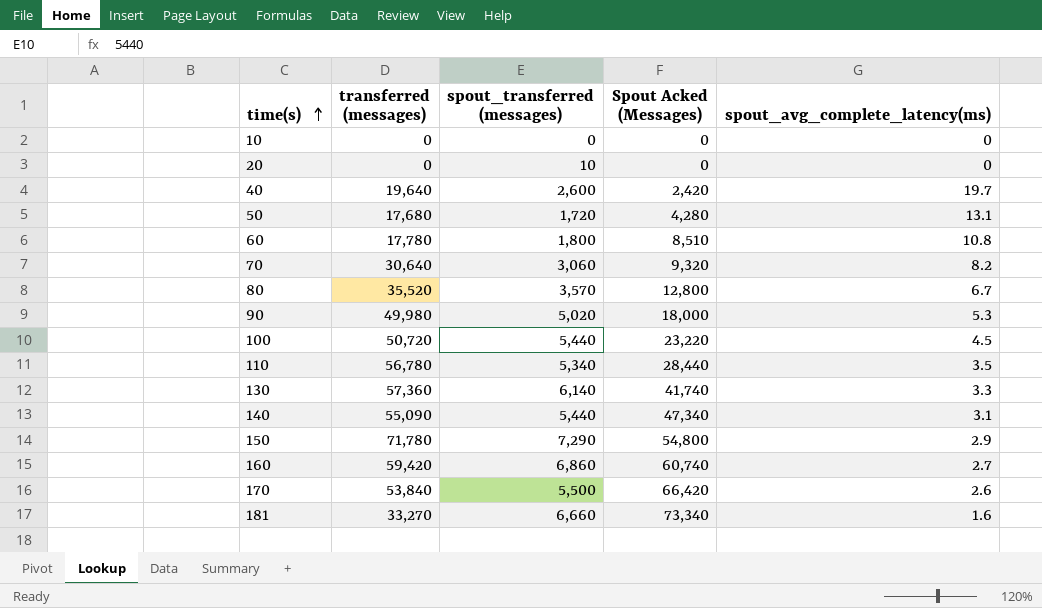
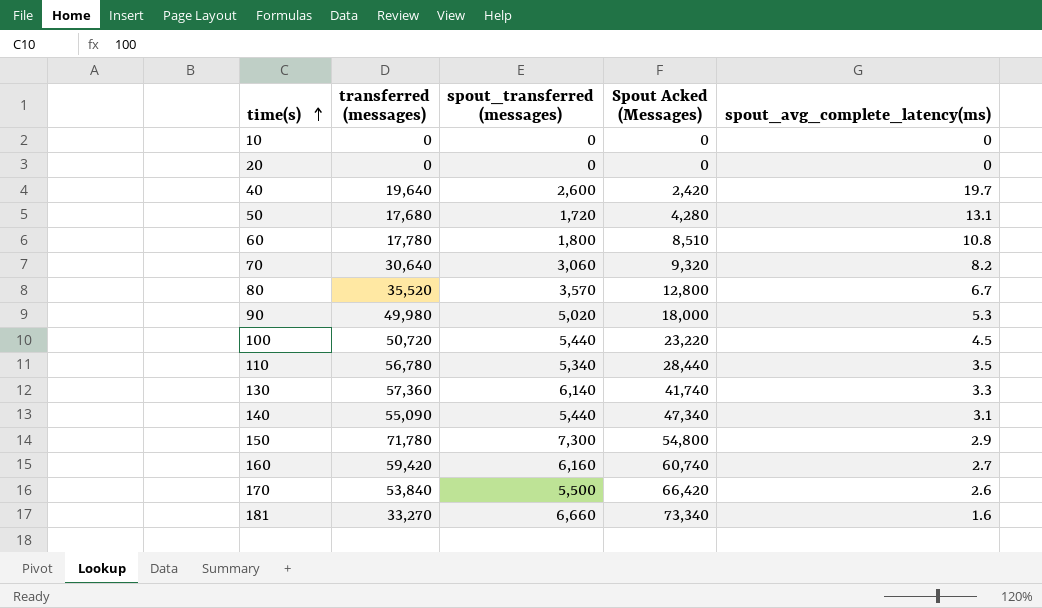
20 | spout_transferred (messages): 10 -> 0
150 | spout_transferred (messages): 7,290 -> 7,300
160 | spout_transferred (messages): 6,860 -> 6,160

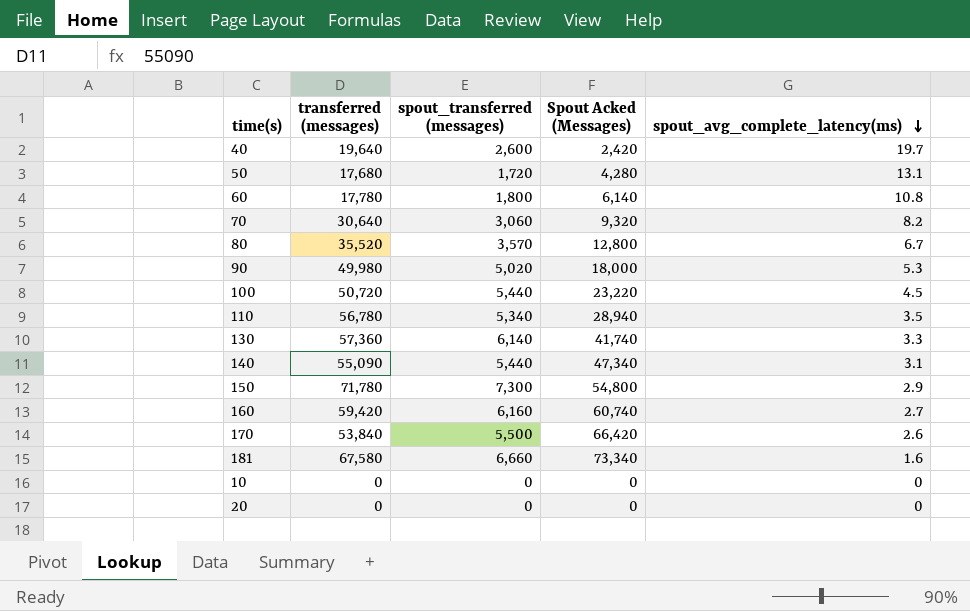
row order: time(s) ascending -> spout_avg_complete_latency(ms) descending
60 | Spout Acked (Messages): 8,510 -> 6,140
110 | Spout Acked (Messages): 28,440 -> 28,940
181 | transferred (messages): 33,270 -> 67,580

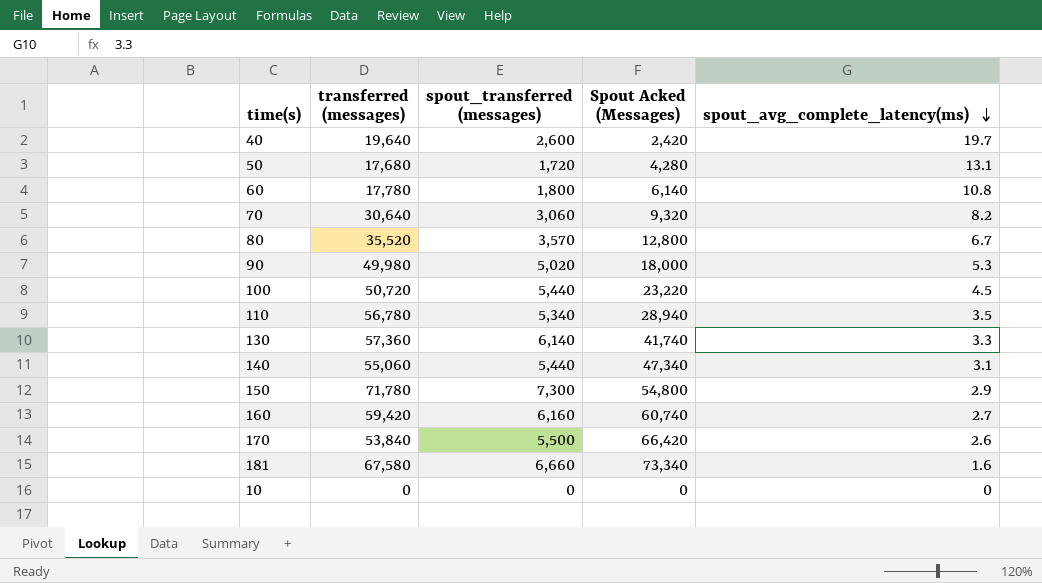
row 20: 0 | 0 | 0 | 0 -> none
140 | transferred (messages): 55,090 -> 55,060

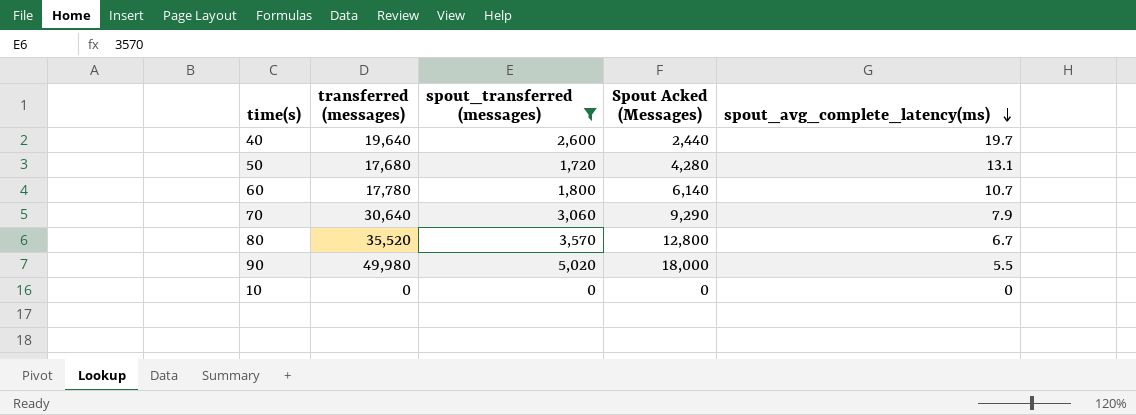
filter: none -> spout_transferred (messages) <= 5,020
40 | Spout Acked (Messages): 2,420 -> 2,440
60 | spout_avg_complete_latency(ms): 10.8 -> 10.7
70 | Spout Acked (Messages): 9,320 -> 9,290
70 | spout_avg_complete_latency(ms): 8.2 -> 7.9
90 | spout_avg_complete_latency(ms): 5.3 -> 5.5

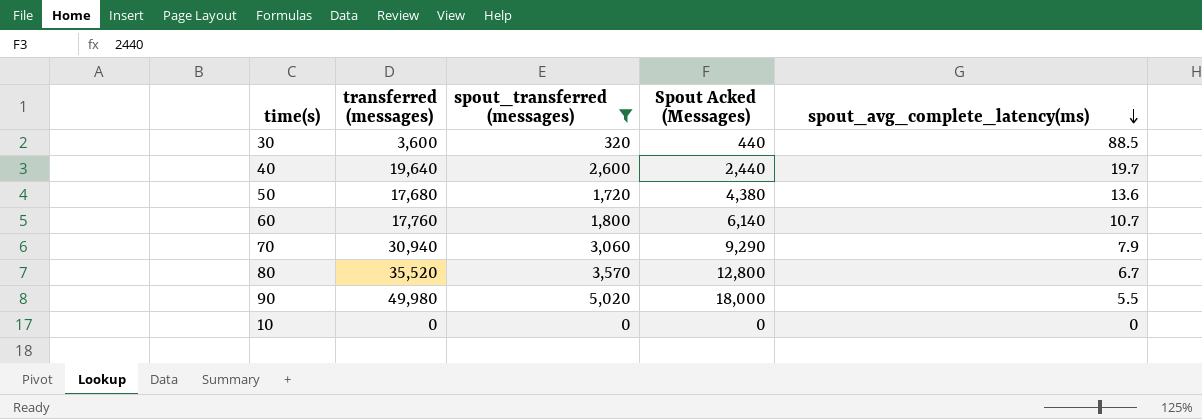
row 30: none -> 3,600 | 320 | 440 | 88.5
50 | Spout Acked (Messages): 4,280 -> 4,380
50 | spout_avg_complete_latency(ms): 13.1 -> 13.6
60 | transferred (messages): 17,780 -> 17,760
70 | transferred (messages): 30,640 -> 30,940

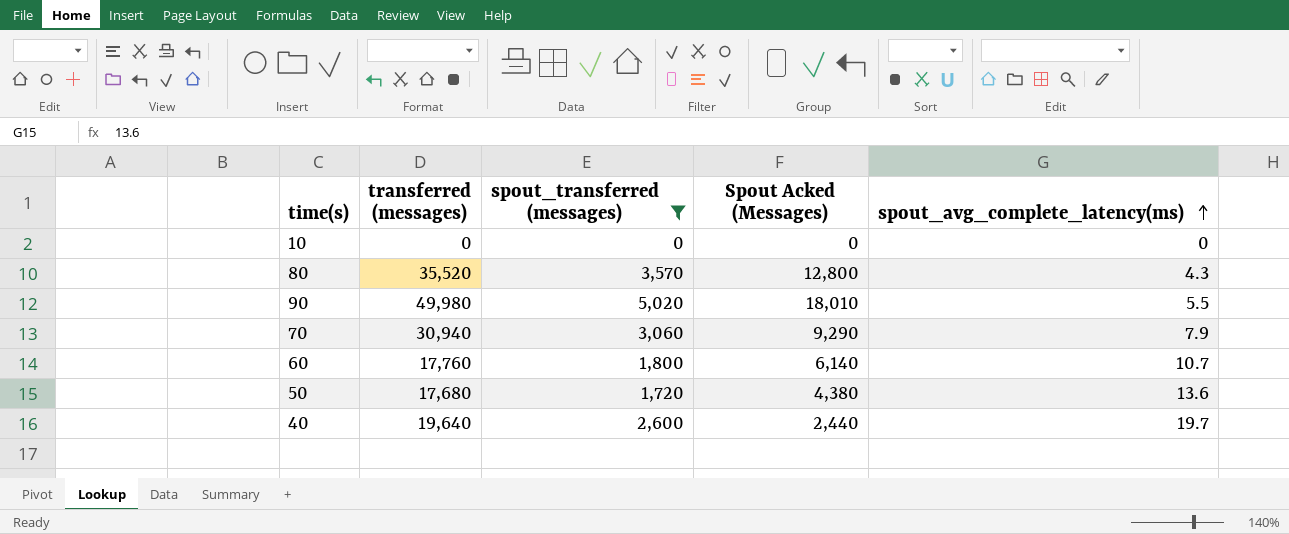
row order: spout_avg_complete_latency(ms) descending -> spout_avg_complete_latency(ms) ascending
row 30: 3,600 | 320 | 440 | 88.5 -> none
80 | spout_avg_complete_latency(ms): 6.7 -> 4.3
90 | Spout Acked (Messages): 18,000 -> 18,010

